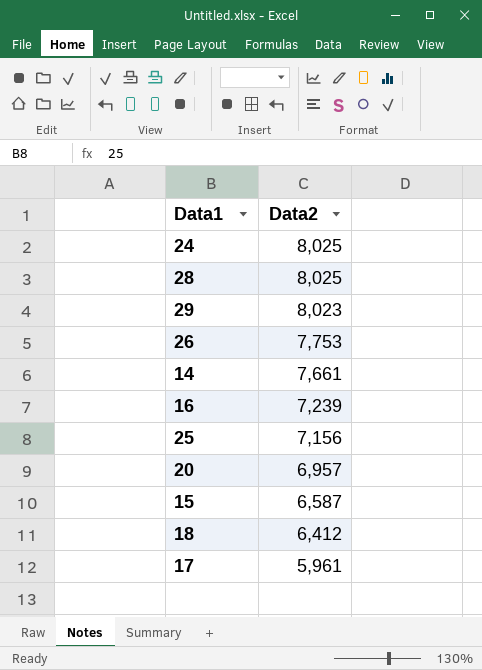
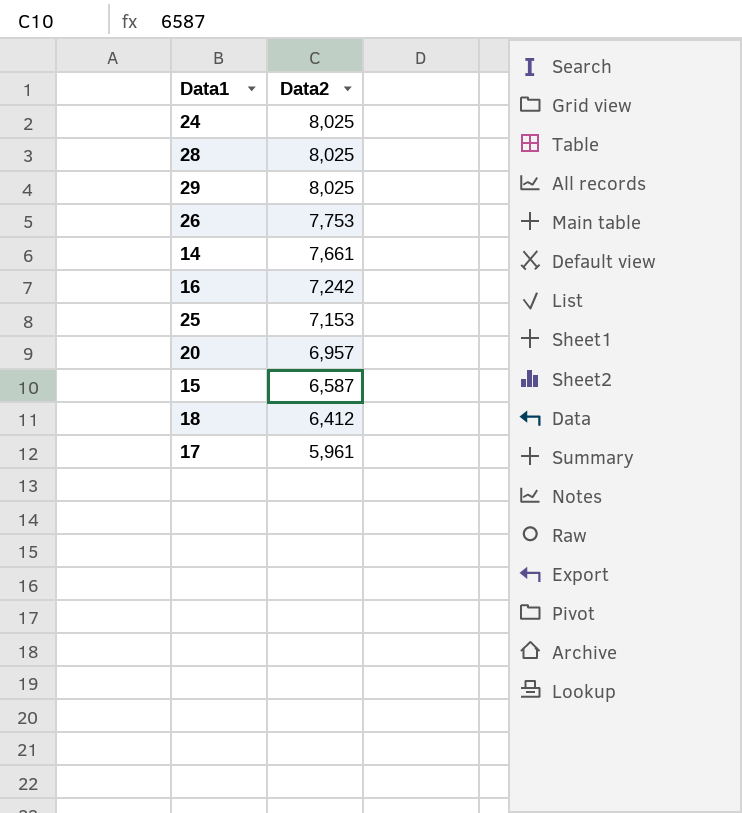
29 | Data2: 8,023 -> 8,025
16 | Data2: 7,239 -> 7,242
25 | Data2: 7,156 -> 7,153

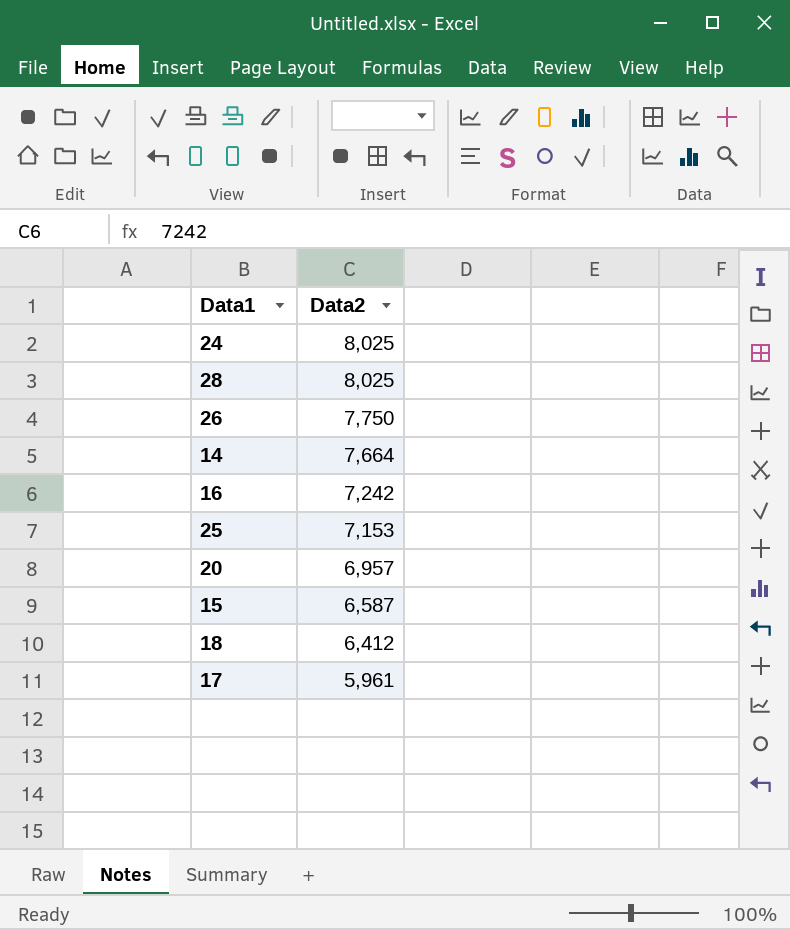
row 29: 8,025 -> none
26 | Data2: 7,753 -> 7,750
14 | Data2: 7,661 -> 7,664

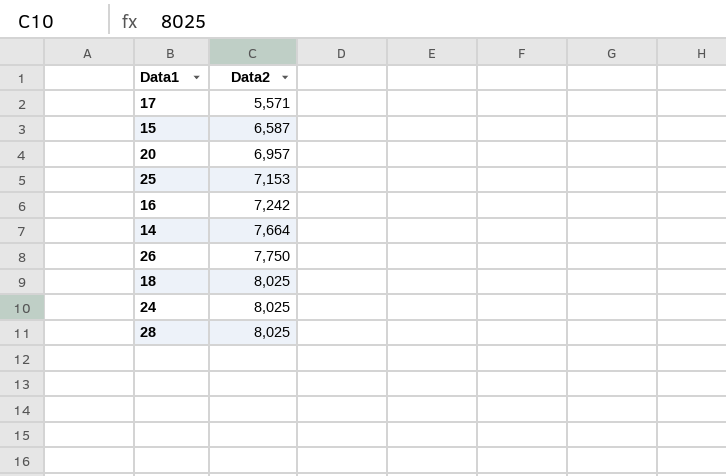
row order: Data2 descending -> Data2 ascending
17 | Data2: 5,961 -> 5,571
18 | Data2: 6,412 -> 8,025

